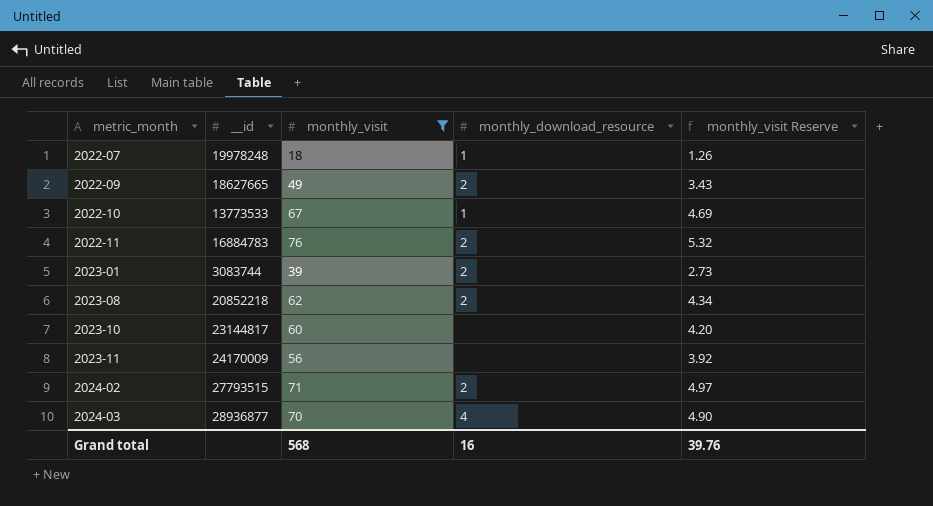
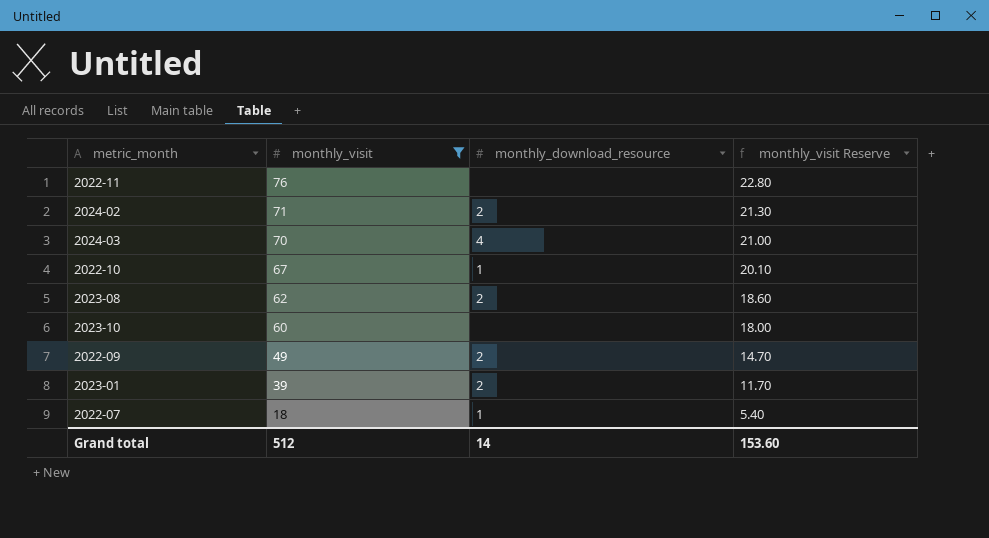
row order: metric_month ascending -> monthly_visit descending
column __id | position: 2 -> none
column monthly_visit Reserve | formula: [monthly_visit] * 0.07 -> [monthly_visit] * 0.3
row 2023-11: 24170009 | 56 | none | 3.92 -> none
2022-11 | monthly_download_resource: 2 -> none
Grand total | monthly_visit: 568 -> 512
Grand total | monthly_download_resource: 16 -> 14
Grand total | monthly_visit Reserve: 39.76 -> 153.60

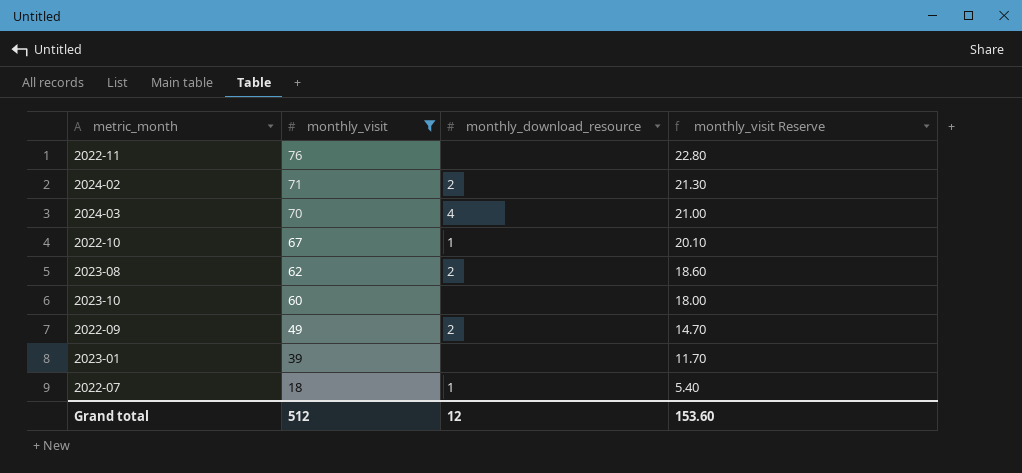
2023-01 | monthly_download_resource: 2 -> none
Grand total | monthly_download_resource: 14 -> 12

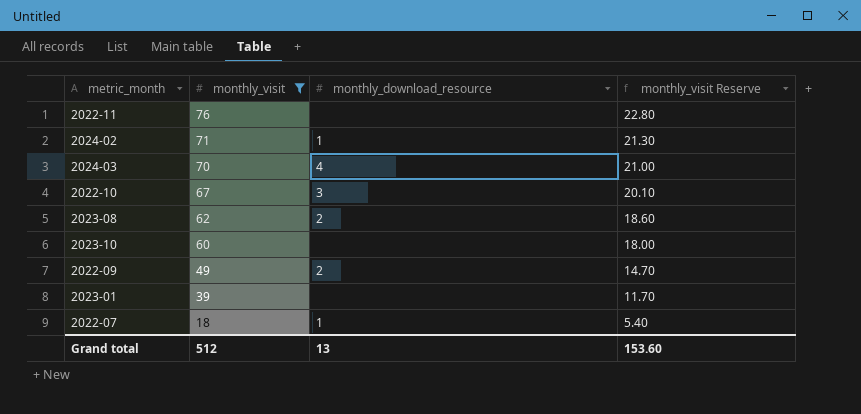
2024-02 | monthly_download_resource: 2 -> 1
2022-10 | monthly_download_resource: 1 -> 3
Grand total | monthly_download_resource: 12 -> 13

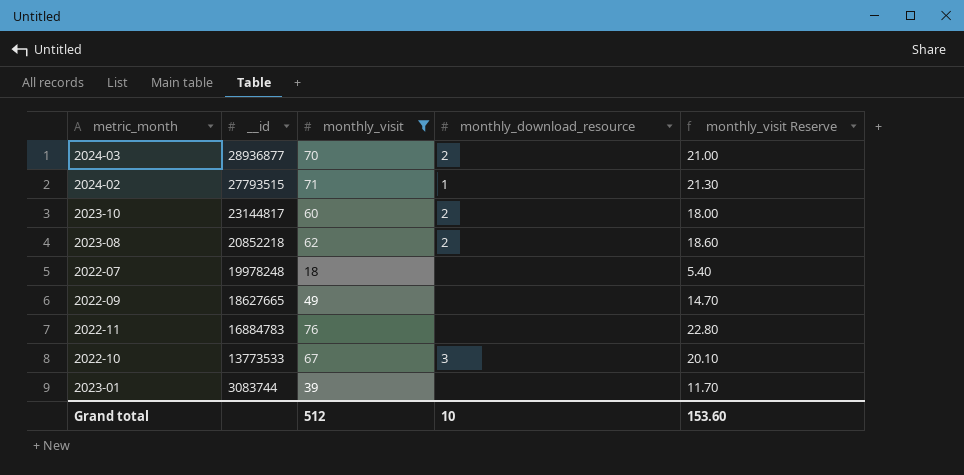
row order: monthly_visit descending -> __id descending
column __id | position: none -> 2
2024-03 | monthly_download_resource: 4 -> 2
2023-10 | monthly_download_resource: none -> 2
2022-07 | monthly_download_resource: 1 -> none
2022-09 | monthly_download_resource: 2 -> none
Grand total | monthly_download_resource: 13 -> 10

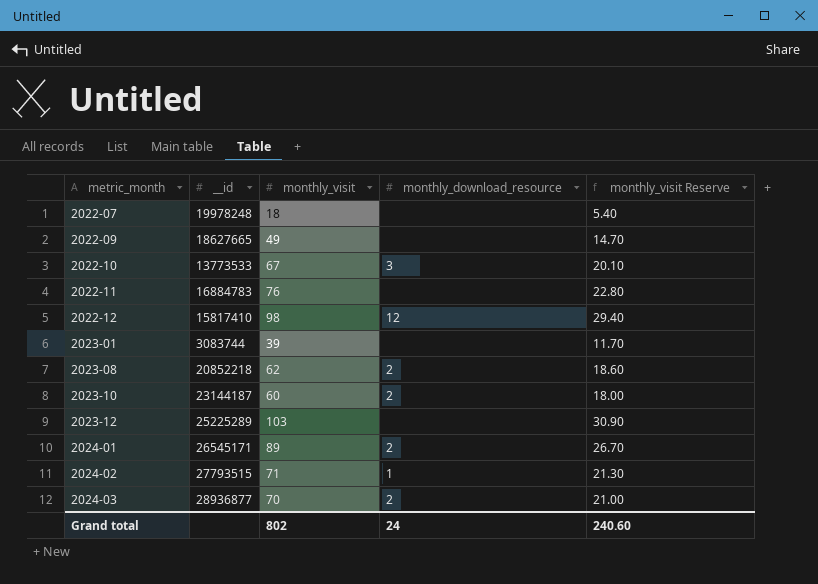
filter: monthly_visit <= 76 -> none
row order: __id descending -> metric_month ascending
2023-10 | __id: 23144817 -> 23144187
Grand total | monthly_visit: 512 -> 802
Grand total | monthly_download_resource: 10 -> 24
Grand total | monthly_visit Reserve: 153.60 -> 240.60

